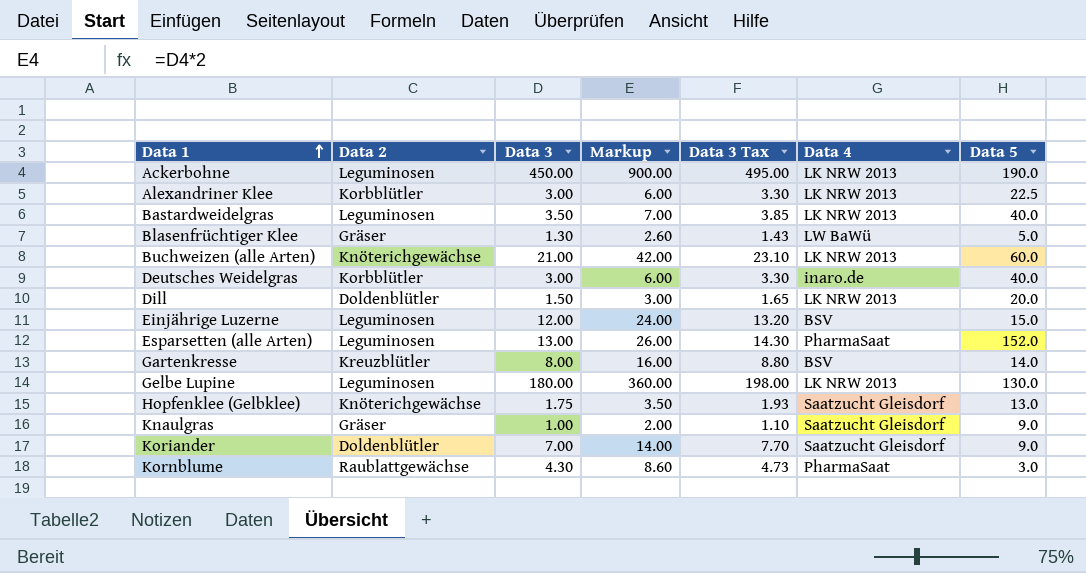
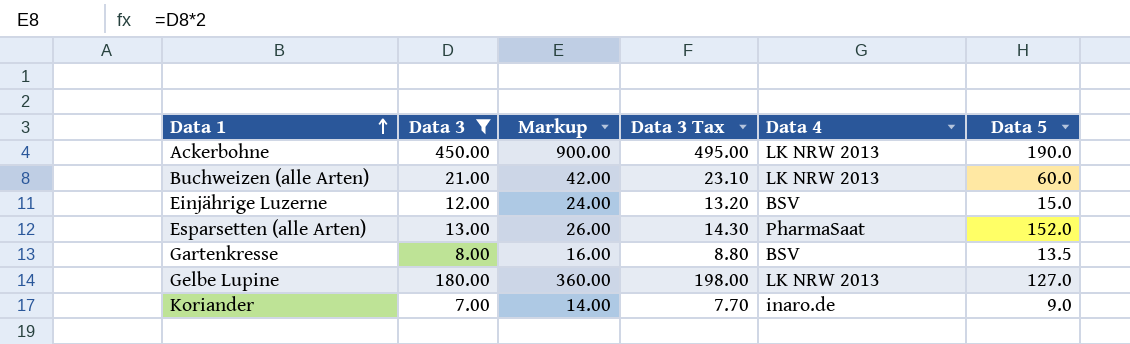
filter: none -> Data 3 >= 7.00
column Data 2 | position: 2 -> none
Gartenkresse | Data 5: 14.0 -> 13.5
Gelbe Lupine | Data 5: 130.0 -> 127.0
Koriander | Data 4: Saatzucht Gleisdorf -> inaro.de

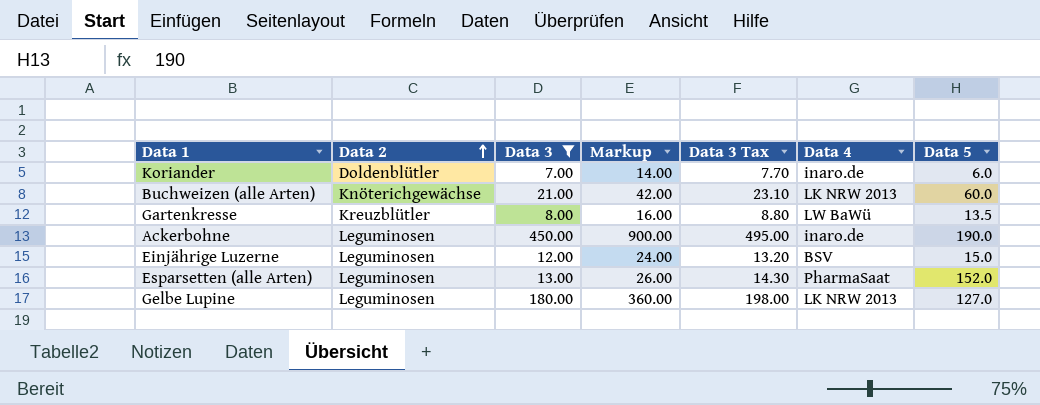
row order: Data 1 ascending -> Data 2 ascending
column Data 2 | position: none -> 2
Koriander | Data 5: 9.0 -> 6.0
Gartenkresse | Data 4: BSV -> LW BaWü
Ackerbohne | Data 4: LK NRW 2013 -> inaro.de

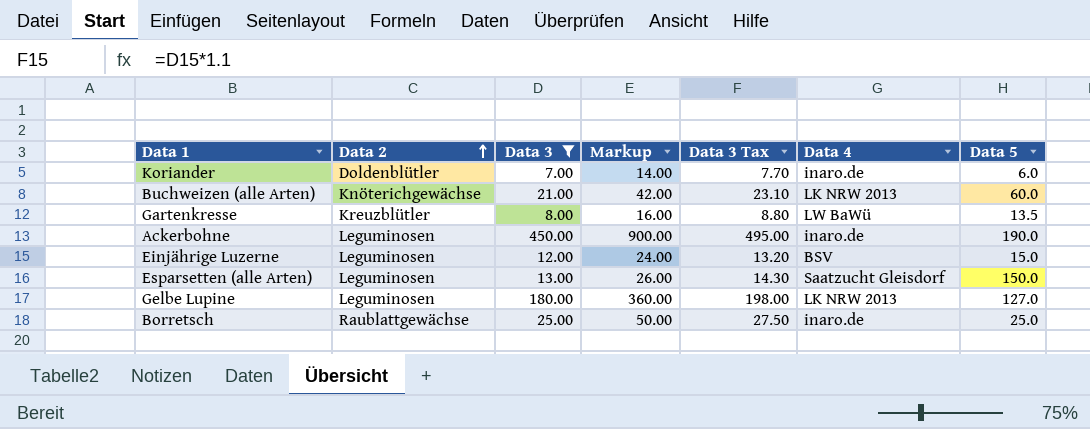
Esparsetten (alle Arten) | Data 4: PharmaSaat -> Saatzucht Gleisdorf
Esparsetten (alle Arten) | Data 5: 152.0 -> 150.0
row Borretsch: none -> Raublattgewächse | 25.00 | 50.00 | 27.50 | inaro.de | 25.0

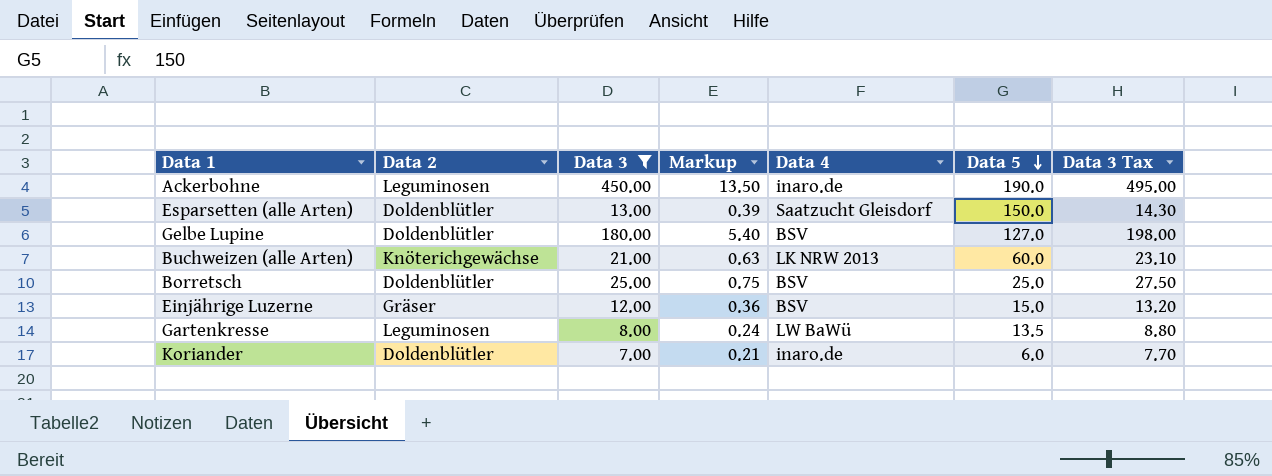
row order: Data 2 ascending -> Data 5 descending
column Markup | formula: [Data 3] * 2 -> [Data 3] * 0.03
column Data 3 Tax | position: 5 -> 7
Esparsetten (alle Arten) | Data 2: Leguminosen -> Doldenblütler
Gelbe Lupine | Data 2: Leguminosen -> Doldenblütler
Gelbe Lupine | Data 4: LK NRW 2013 -> BSV
Borretsch | Data 2: Raublattgewächse -> Doldenblütler
Borretsch | Data 4: inaro.de -> BSV
Einjährige Luzerne | Data 2: Leguminosen -> Gräser
Gartenkresse | Data 2: Kreuzblütler -> Leguminosen

